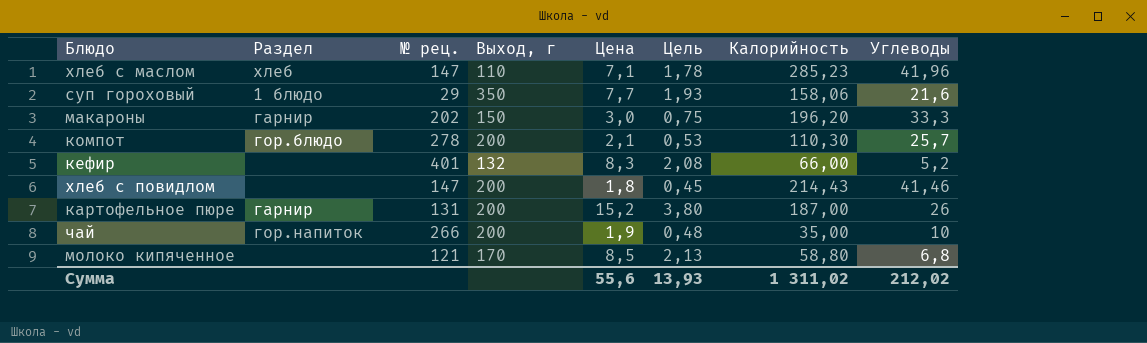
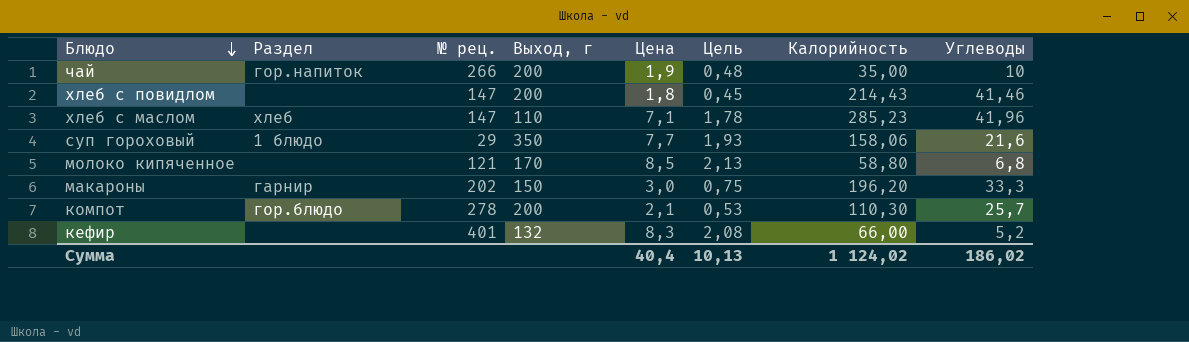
row order: none -> Блюдо descending
row картофельное пюре: гарнир | 131 | 200 | 15,2 | 3,80 | 187,00 | 26 -> none
Сумма | Цена: 55,6 -> 40,4
Сумма | Цель: 13,93 -> 10,13
Сумма | Калорийность: 1 311,02 -> 1 124,02
Сумма | Углеводы: 212,02 -> 186,02

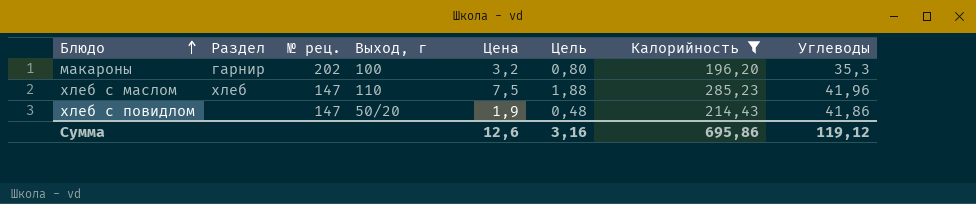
filter: none -> Калорийность >= 196,20
row order: Блюдо descending -> Блюдо ascending
макароны | Выход, г: 150 -> 100
макароны | Цена: 3,0 -> 3,2
макароны | Цель: 0,75 -> 0,80
макароны | Углеводы: 33,3 -> 35,3
хлеб с маслом | Цена: 7,1 -> 7,5
хлеб с маслом | Цель: 1,78 -> 1,88
хлеб с повидлом | Выход, г: 200 -> 50/20
хлеб с повидлом | Цена: 1,8 -> 1,9
хлеб с повидлом | Цель: 0,45 -> 0,48
хлеб с повидлом | Углеводы: 41,46 -> 41,86
Сумма | Цена: 40,4 -> 12,6
Сумма | Цель: 10,13 -> 3,16
Сумма | Калорийность: 1 124,02 -> 695,86
Сумма | Углеводы: 186,02 -> 119,12

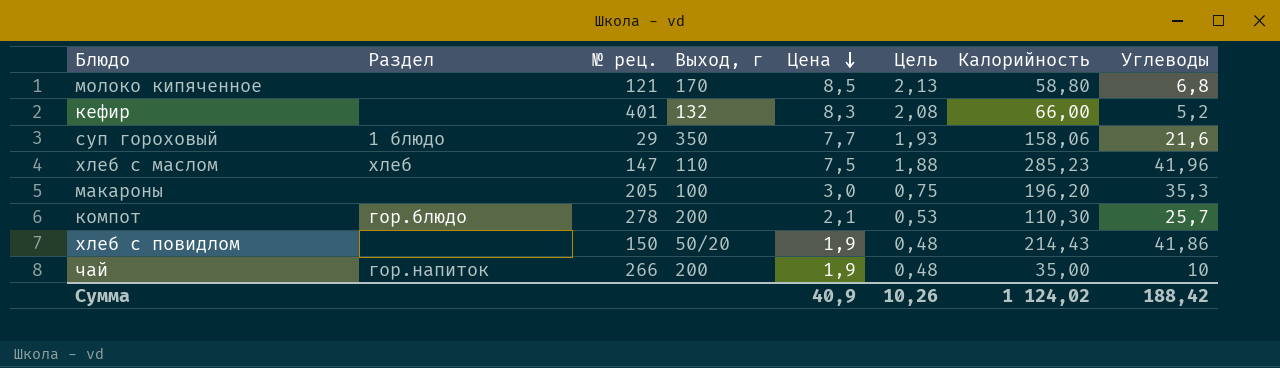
filter: Калорийность >= 196,20 -> none
row order: Блюдо ascending -> Цена descending
макароны | Раздел: гарнир -> none
макароны | № рец.: 202 -> 205
макароны | Цена: 3,2 -> 3,0
макароны | Цель: 0,80 -> 0,75
хлеб с повидлом | № рец.: 147 -> 150
Сумма | Цена: 12,6 -> 40,9
Сумма | Цель: 3,16 -> 10,26
Сумма | Калорийность: 695,86 -> 1 124,02
Сумма | Углеводы: 119,12 -> 188,42

